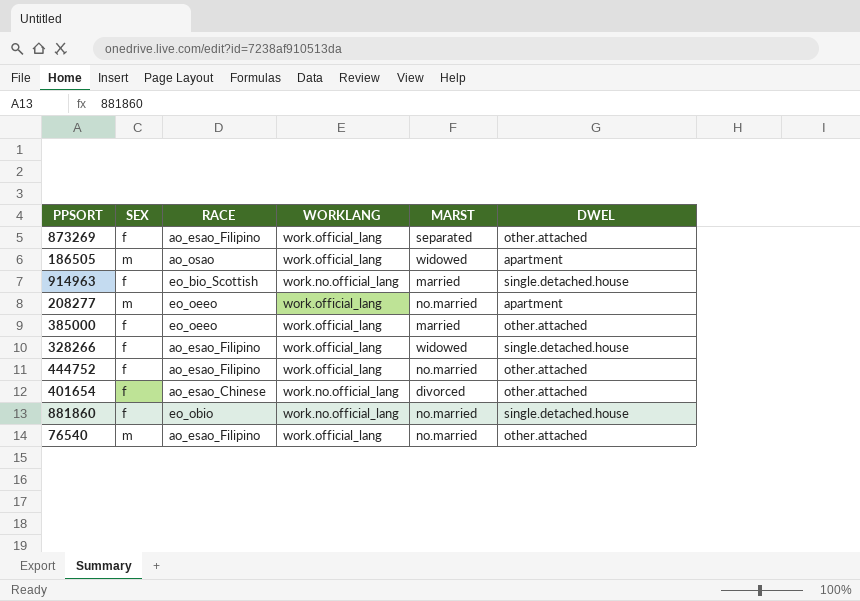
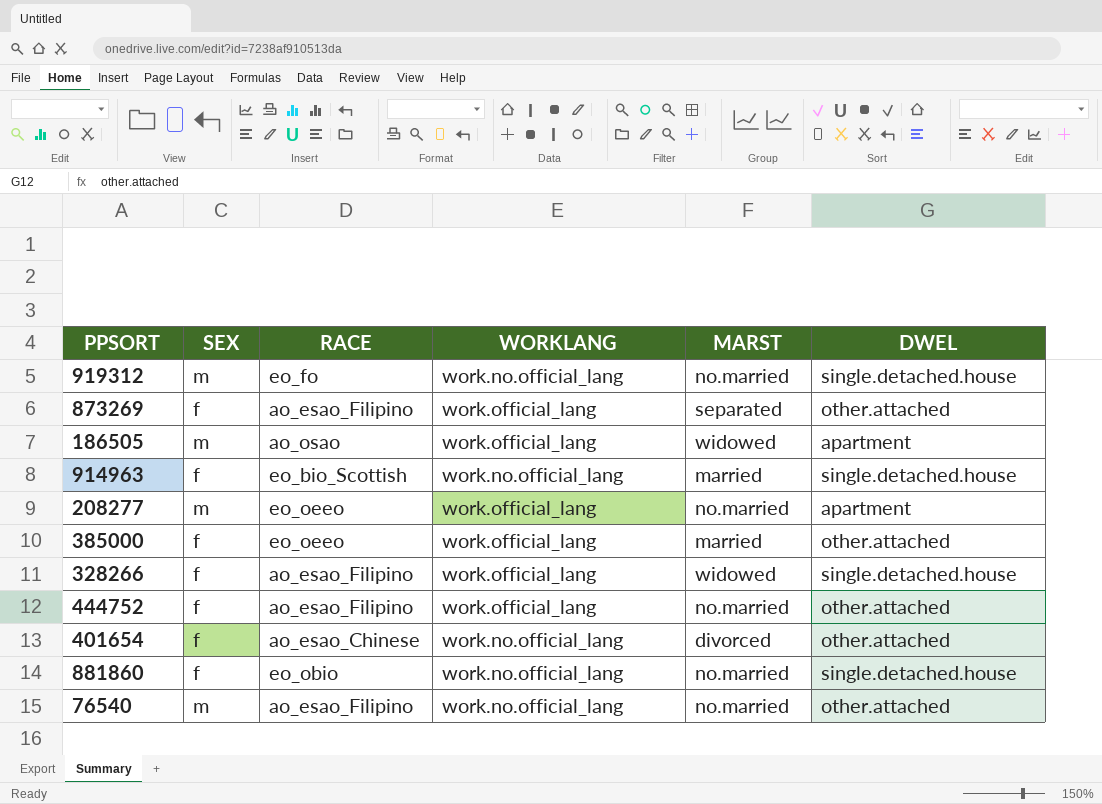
row 919312: none -> m | eo_fo | work.no.official_lang | no.married | single.detached.house
76540 | WORKLANG: work.official_lang -> work.no.official_lang

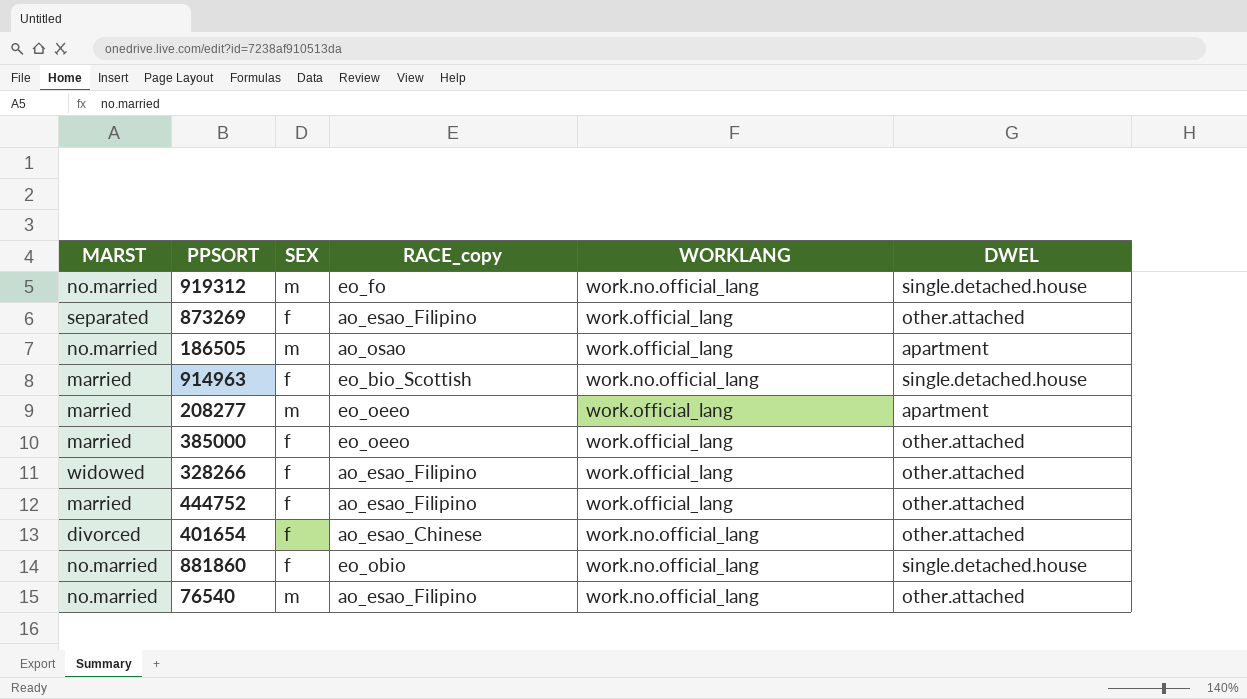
column MARST | position: 5 -> 1
column name: RACE -> RACE_copy
186505 | MARST: widowed -> no.married
208277 | MARST: no.married -> married
328266 | DWEL: single.detached.house -> other.attached
444752 | MARST: no.married -> married

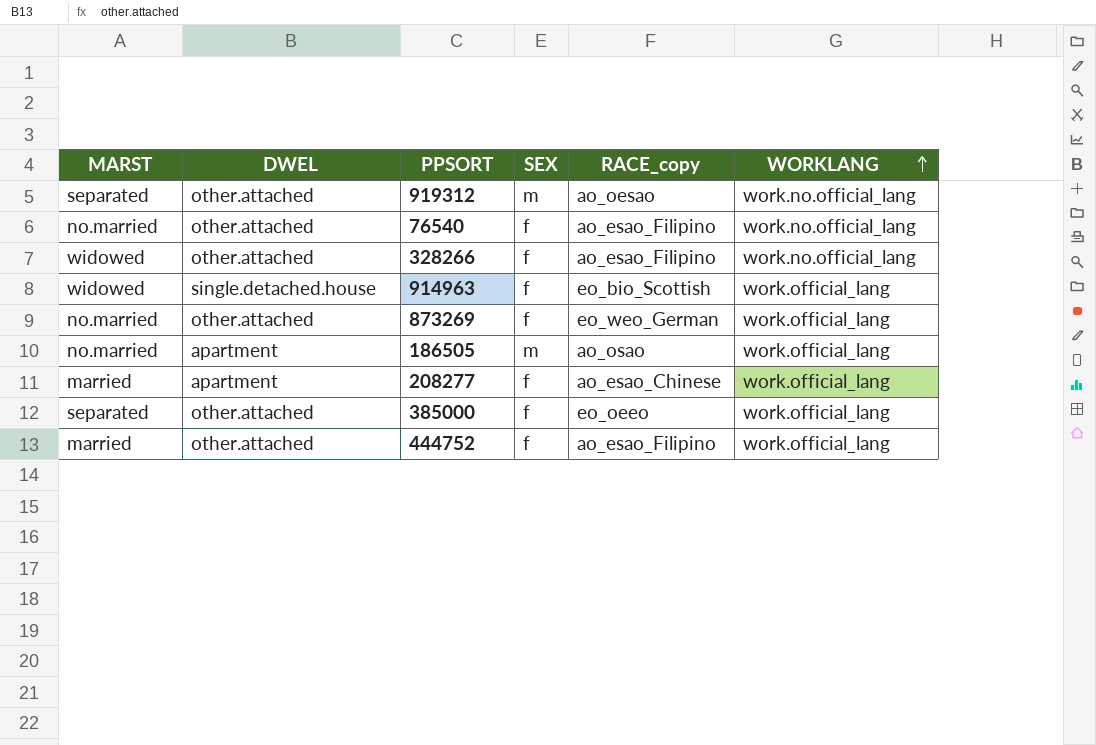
row order: none -> WORKLANG ascending
column DWEL | position: 6 -> 2
row 401654: divorced | f | ao_esao_Chinese | work.no.official_lang | other.attached -> none
row 881860: no.married | f | eo_obio | work.no.official_lang | single.detached.house -> none
919312 | MARST: no.married -> separated
919312 | DWEL: single.detached.house -> other.attached
919312 | RACE_copy: eo_fo -> ao_oesao
76540 | SEX: m -> f
328266 | WORKLANG: work.official_lang -> work.no.official_lang
914963 | MARST: married -> widowed
914963 | WORKLANG: work.no.official_lang -> work.official_lang
873269 | MARST: separated -> no.married
873269 | RACE_copy: ao_esao_Filipino -> eo_weo_German
208277 | SEX: m -> f
208277 | RACE_copy: eo_oeeo -> ao_esao_Chinese
385000 | MARST: married -> separated

